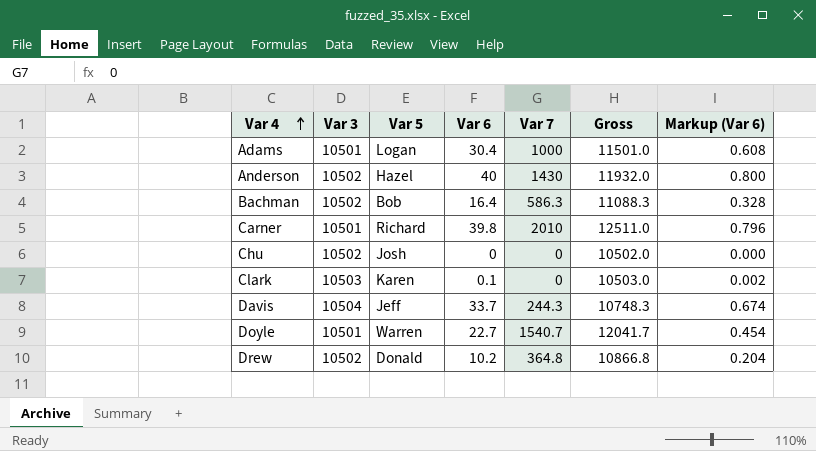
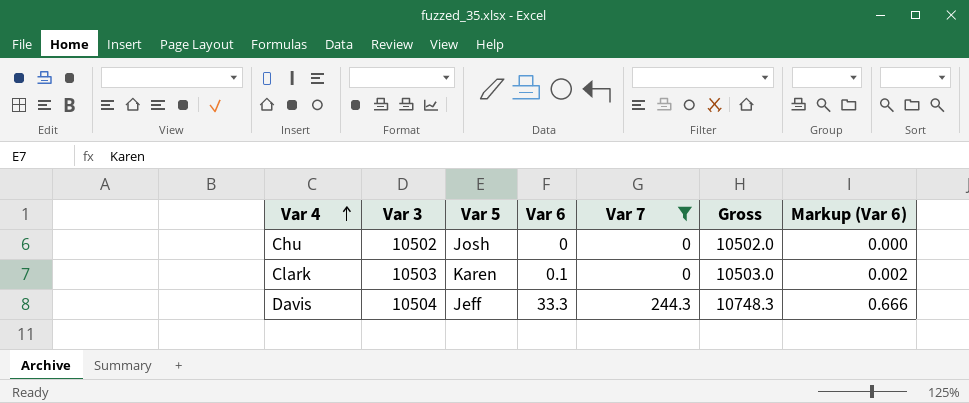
filter: none -> Var 7 <= 244.3
Davis | Var 6: 33.7 -> 33.3
Davis | Markup (Var 6): 0.674 -> 0.666

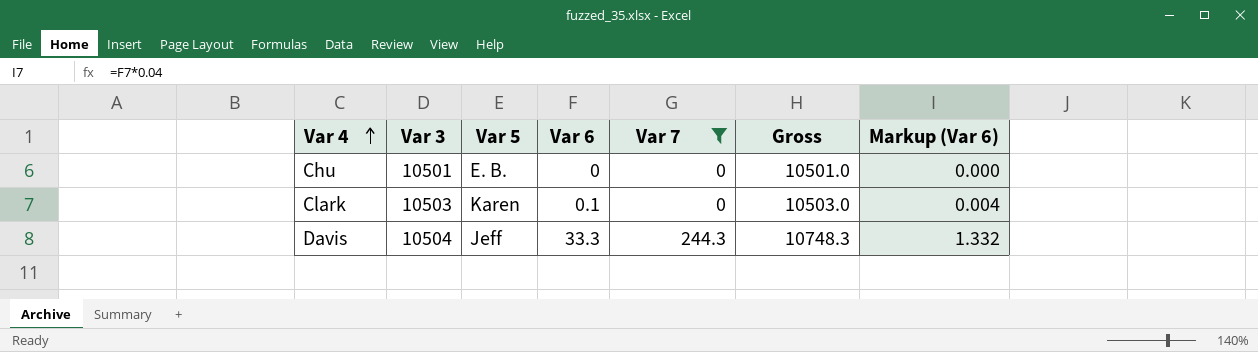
column Markup (Var 6) | formula: [Var 6] * 0.02 -> [Var 6] * 0.04
Chu | Var 3: 10502 -> 10501
Chu | Var 5: Josh -> E. B.
Chu | Gross: 10502.0 -> 10501.0

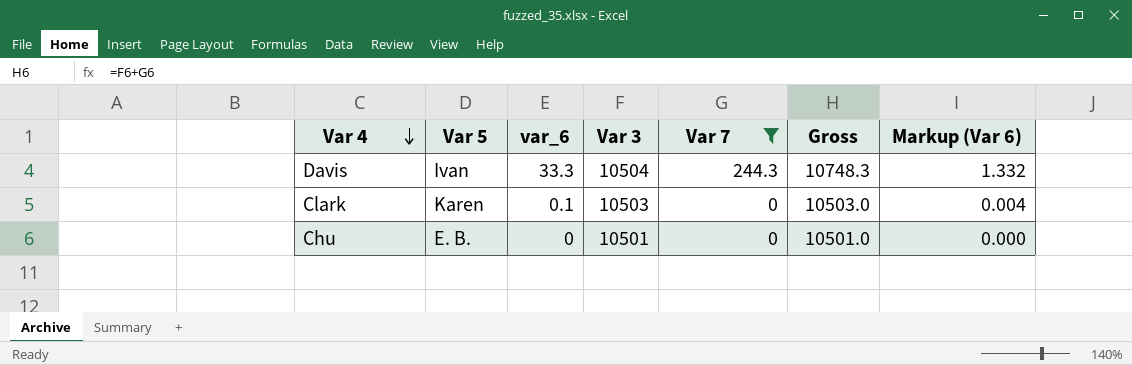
row order: Var 4 ascending -> Var 4 descending
column name: Var 6 -> var_6
column Var 3 | position: 2 -> 4
Davis | Var 5: Jeff -> Ivan

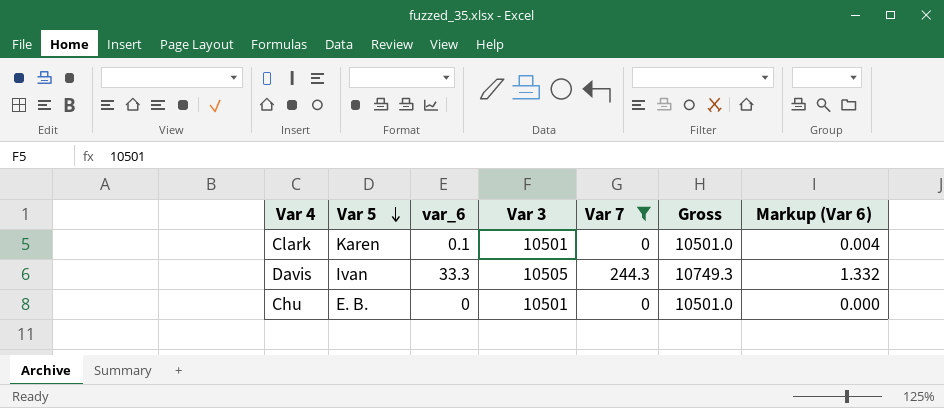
row order: Var 4 descending -> Var 5 descending
Clark | Var 3: 10503 -> 10501
Clark | Gross: 10503.0 -> 10501.0
Davis | Var 3: 10504 -> 10505
Davis | Gross: 10748.3 -> 10749.3

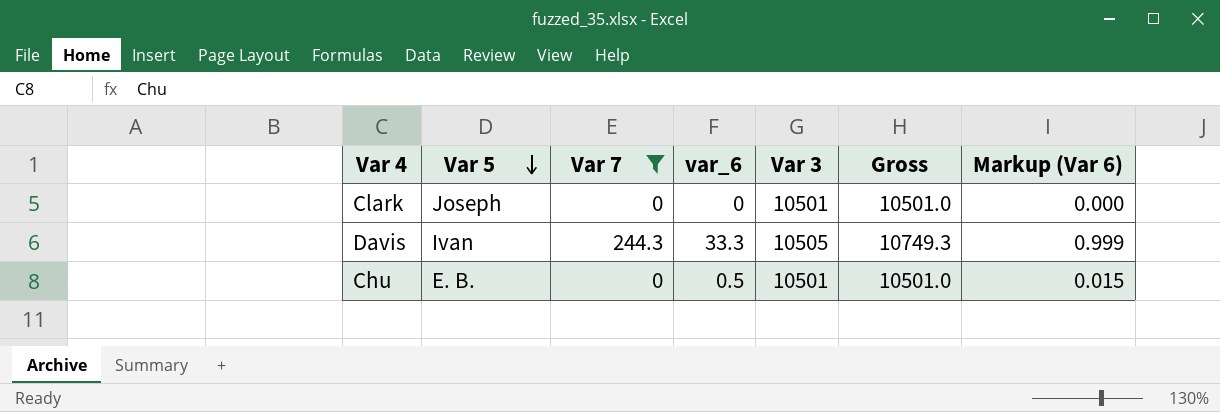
column Var 7 | position: 5 -> 3
column Markup (Var 6) | formula: [var_6] * 0.04 -> [var_6] * 0.03
Clark | Var 5: Karen -> Joseph
Clark | var_6: 0.1 -> 0
Chu | var_6: 0 -> 0.5

